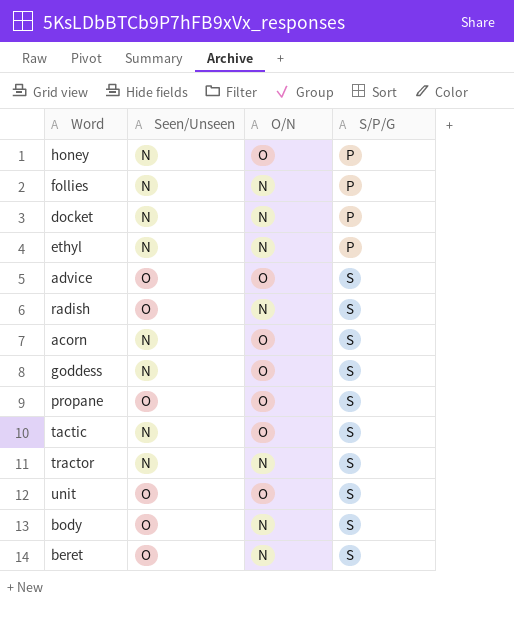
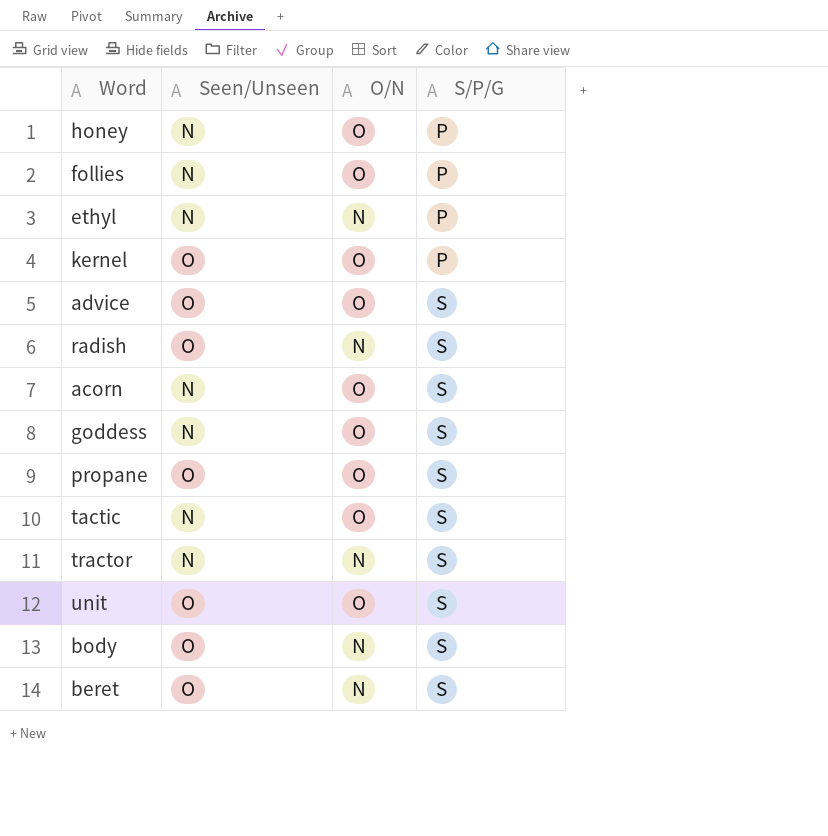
row docket: N | N | P -> none
follies | O/N: N -> O
row kernel: none -> O | O | P

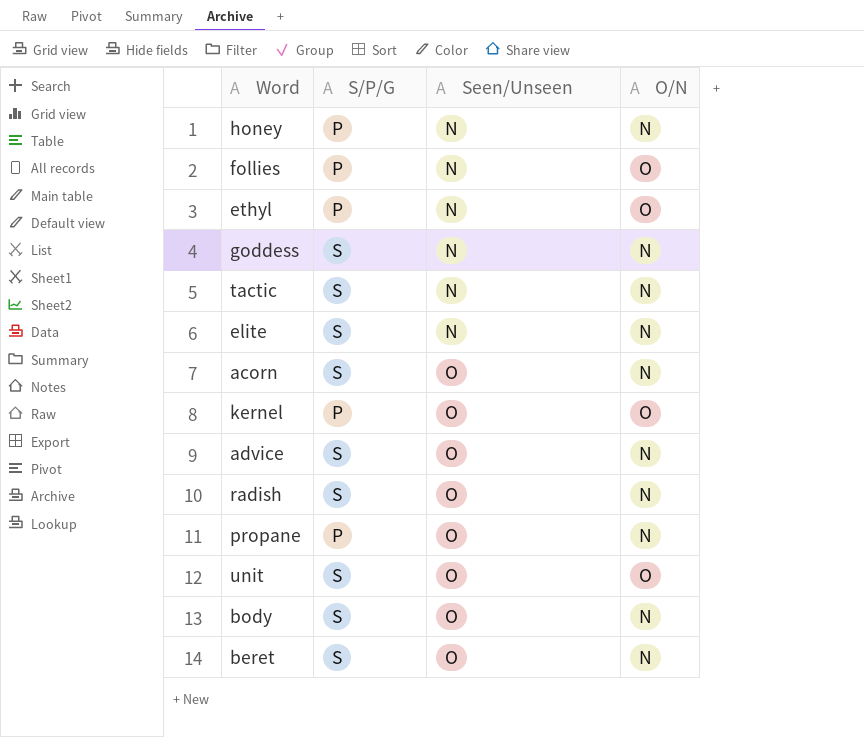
row order: S/P/G ascending -> Seen/Unseen ascending
column S/P/G | position: 4 -> 2
row tractor: N | N | S -> none
honey | O/N: O -> N
ethyl | O/N: N -> O
goddess | O/N: O -> N
tactic | O/N: O -> N
row elite: none -> S | N | N
acorn | Seen/Unseen: N -> O
acorn | O/N: O -> N
advice | O/N: O -> N
propane | S/P/G: S -> P
propane | O/N: O -> N

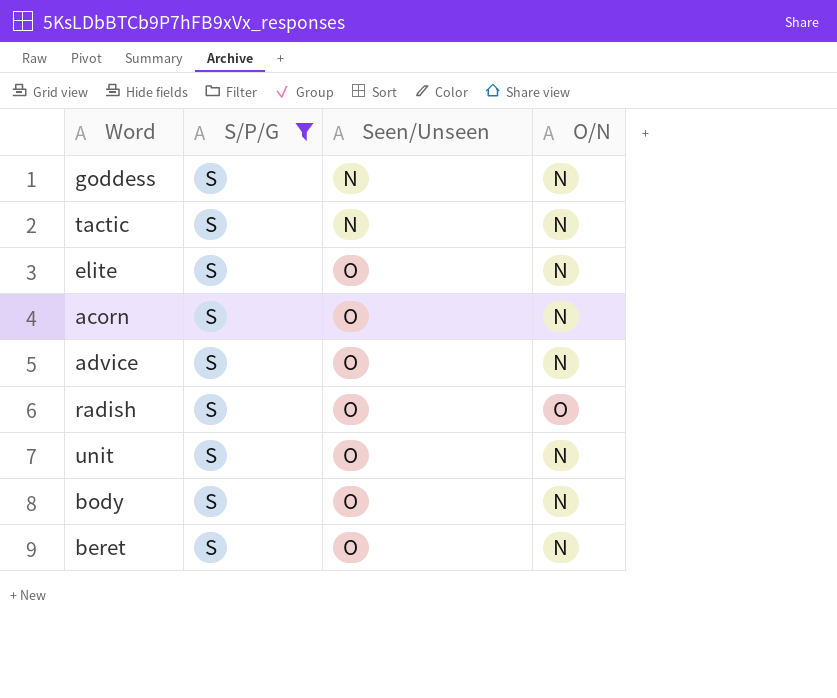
filter: none -> S/P/G = S
elite | Seen/Unseen: N -> O
radish | O/N: N -> O
unit | O/N: O -> N

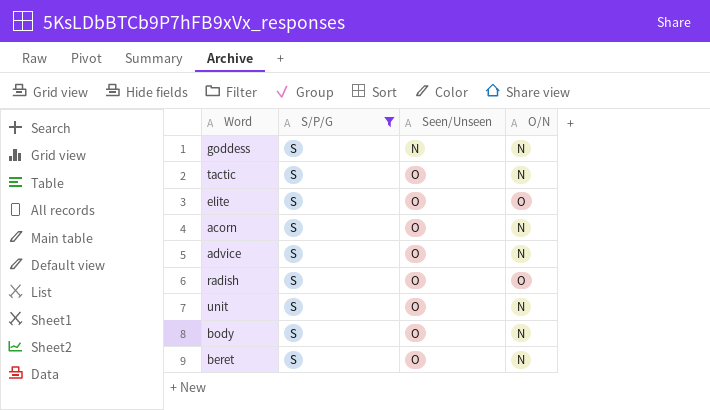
tactic | Seen/Unseen: N -> O
elite | O/N: N -> O

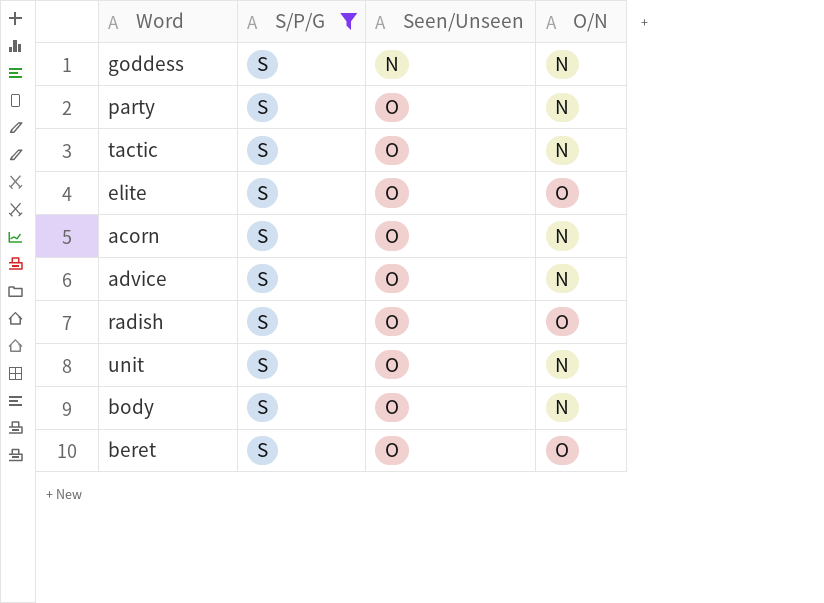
row party: none -> S | O | N
beret | O/N: N -> O

